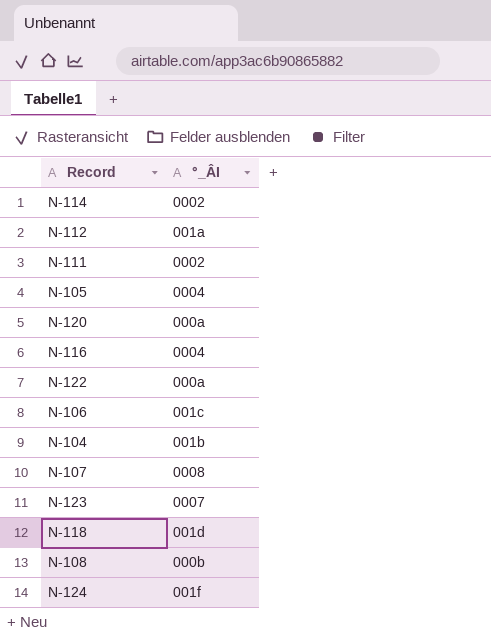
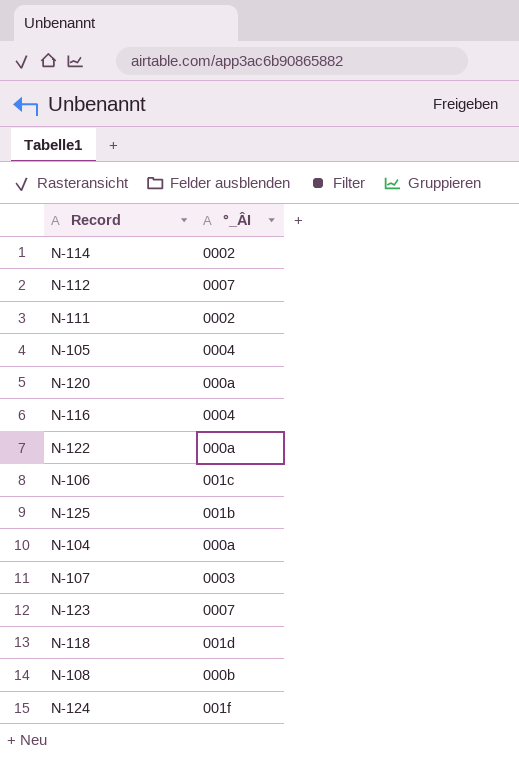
N-112 | °_ÂI: 001a -> 0007
row N-125: none -> 001b
N-104 | °_ÂI: 001b -> 000a
N-107 | °_ÂI: 0008 -> 0003

